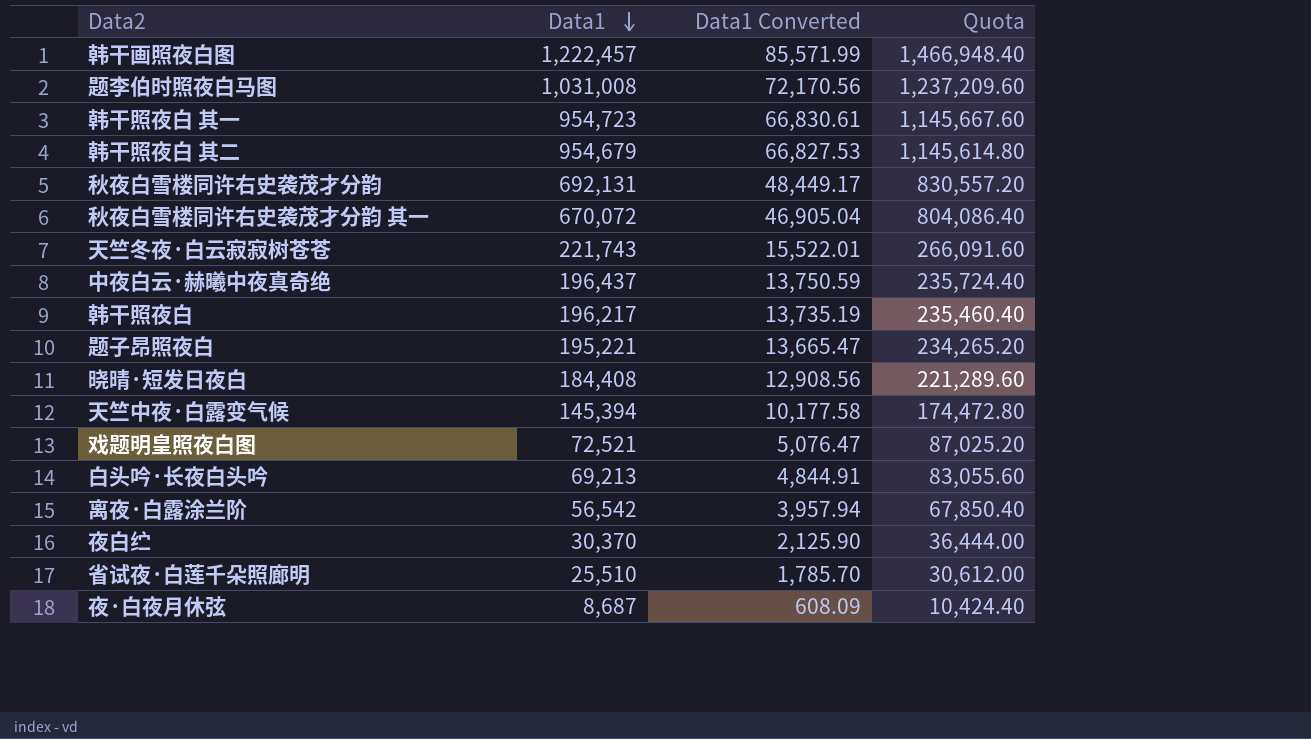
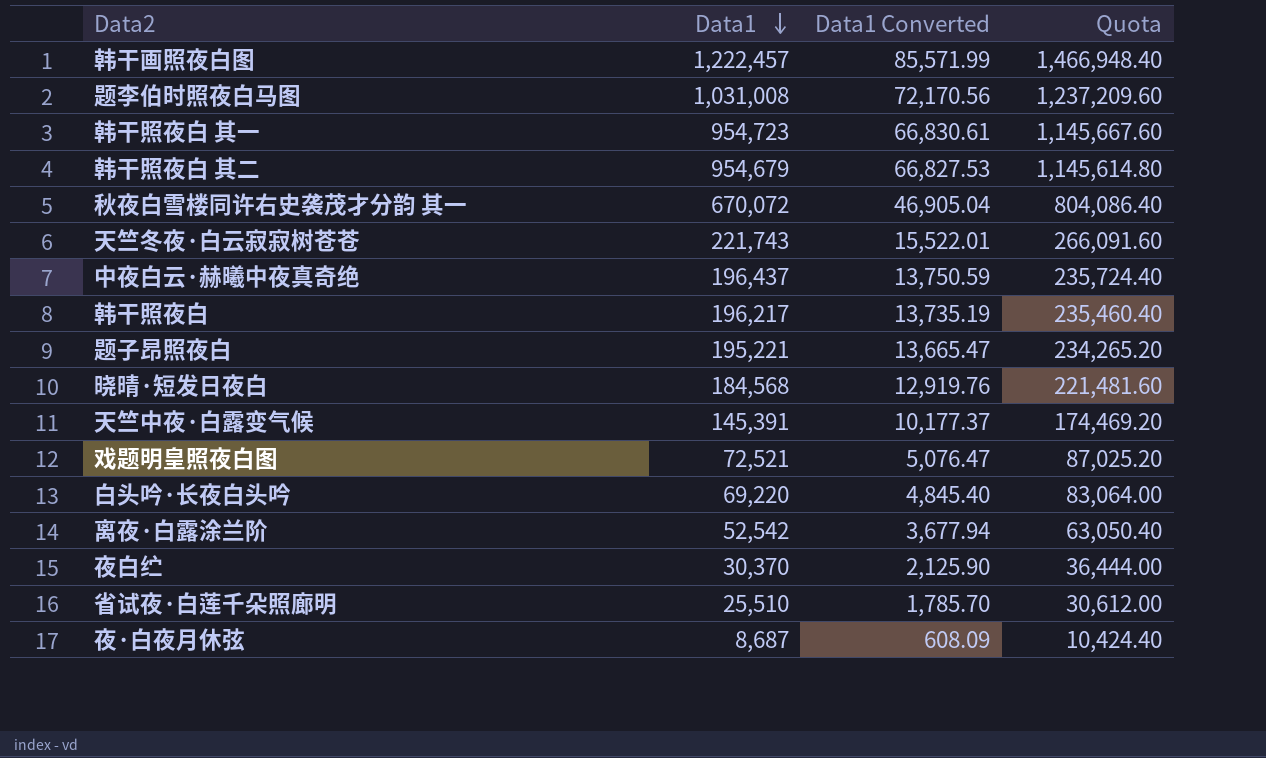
row 秋夜白雪楼同许右史袭茂才分韵: 692,131 | 48,449.17 | 830,557.20 -> none
晓晴·短发日夜白 | Data1: 184,408 -> 184,568
晓晴·短发日夜白 | Data1 Converted: 12,908.56 -> 12,919.76
晓晴·短发日夜白 | Quota: 221,289.60 -> 221,481.60
天竺中夜·白露变气候 | Data1: 145,394 -> 145,391
天竺中夜·白露变气候 | Data1 Converted: 10,177.58 -> 10,177.37
天竺中夜·白露变气候 | Quota: 174,472.80 -> 174,469.20
白头吟·长夜白头吟 | Data1: 69,213 -> 69,220
白头吟·长夜白头吟 | Data1 Converted: 4,844.91 -> 4,845.40
白头吟·长夜白头吟 | Quota: 83,055.60 -> 83,064.00
离夜·白露涂兰阶 | Data1: 56,542 -> 52,542
离夜·白露涂兰阶 | Data1 Converted: 3,957.94 -> 3,677.94
离夜·白露涂兰阶 | Quota: 67,850.40 -> 63,050.40

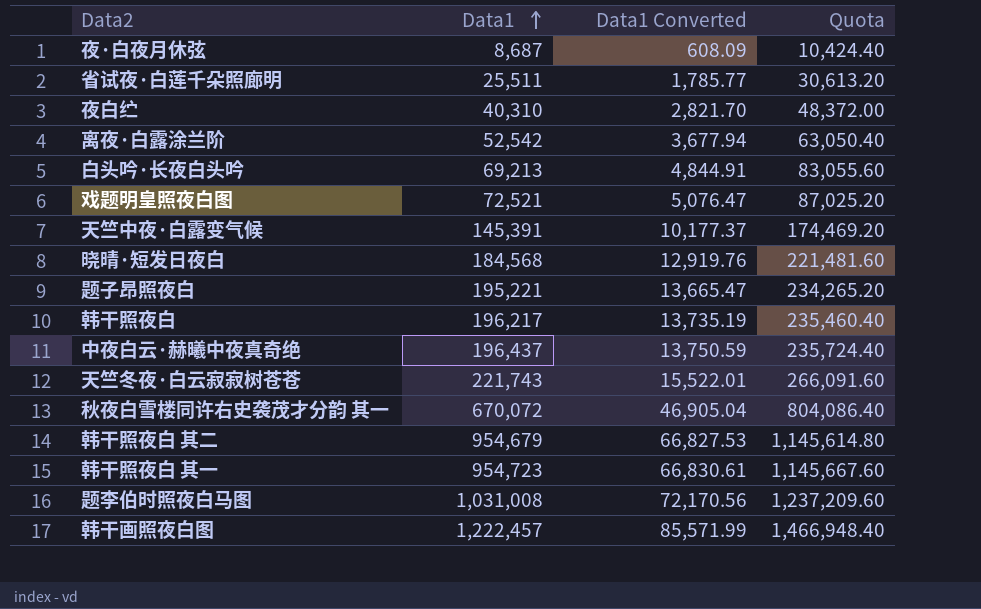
row order: Data1 descending -> Data1 ascending
省试夜·白莲千朵照廊明 | Data1: 25,510 -> 25,511
省试夜·白莲千朵照廊明 | Data1 Converted: 1,785.70 -> 1,785.77
省试夜·白莲千朵照廊明 | Quota: 30,612.00 -> 30,613.20
夜白纻 | Data1: 30,370 -> 40,310
夜白纻 | Data1 Converted: 2,125.90 -> 2,821.70
夜白纻 | Quota: 36,444.00 -> 48,372.00
白头吟·长夜白头吟 | Data1: 69,220 -> 69,213
白头吟·长夜白头吟 | Data1 Converted: 4,845.40 -> 4,844.91
白头吟·长夜白头吟 | Quota: 83,064.00 -> 83,055.60

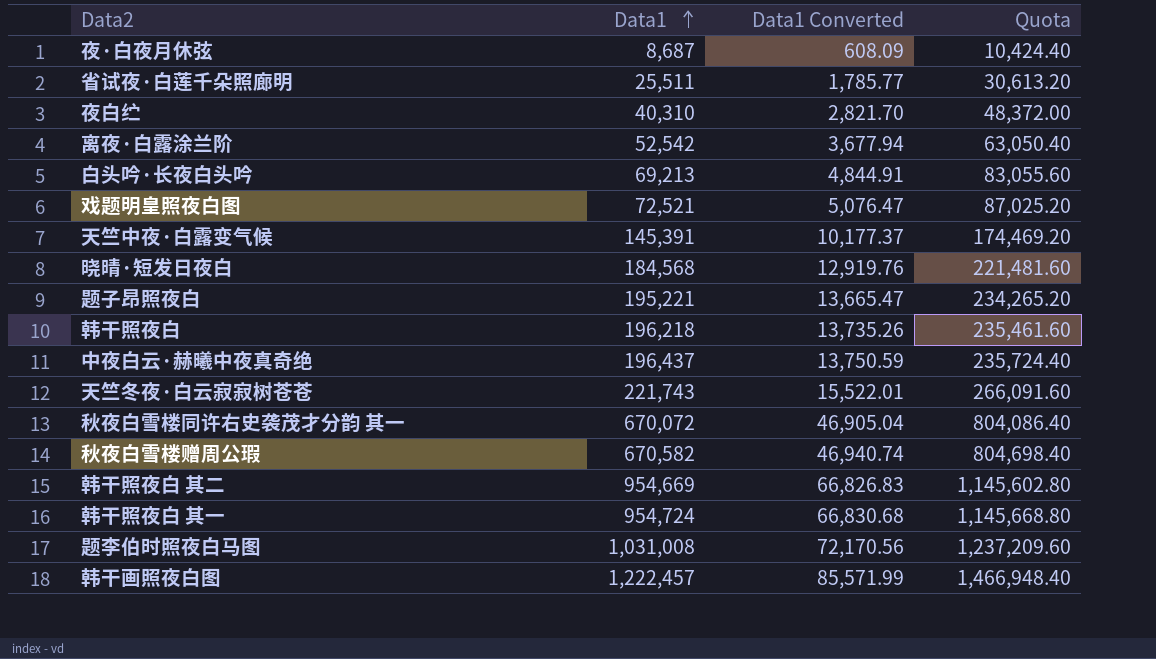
韩干照夜白 | Data1: 196,217 -> 196,218
韩干照夜白 | Data1 Converted: 13,735.19 -> 13,735.26
韩干照夜白 | Quota: 235,460.40 -> 235,461.60
row 秋夜白雪楼赠周公瑕: none -> 670,582 | 46,940.74 | 804,698.40
韩干照夜白 其二 | Data1: 954,679 -> 954,669
韩干照夜白 其二 | Data1 Converted: 66,827.53 -> 66,826.83
韩干照夜白 其二 | Quota: 1,145,614.80 -> 1,145,602.80
韩干照夜白 其一 | Data1: 954,723 -> 954,724
韩干照夜白 其一 | Data1 Converted: 66,830.61 -> 66,830.68
韩干照夜白 其一 | Quota: 1,145,667.60 -> 1,145,668.80

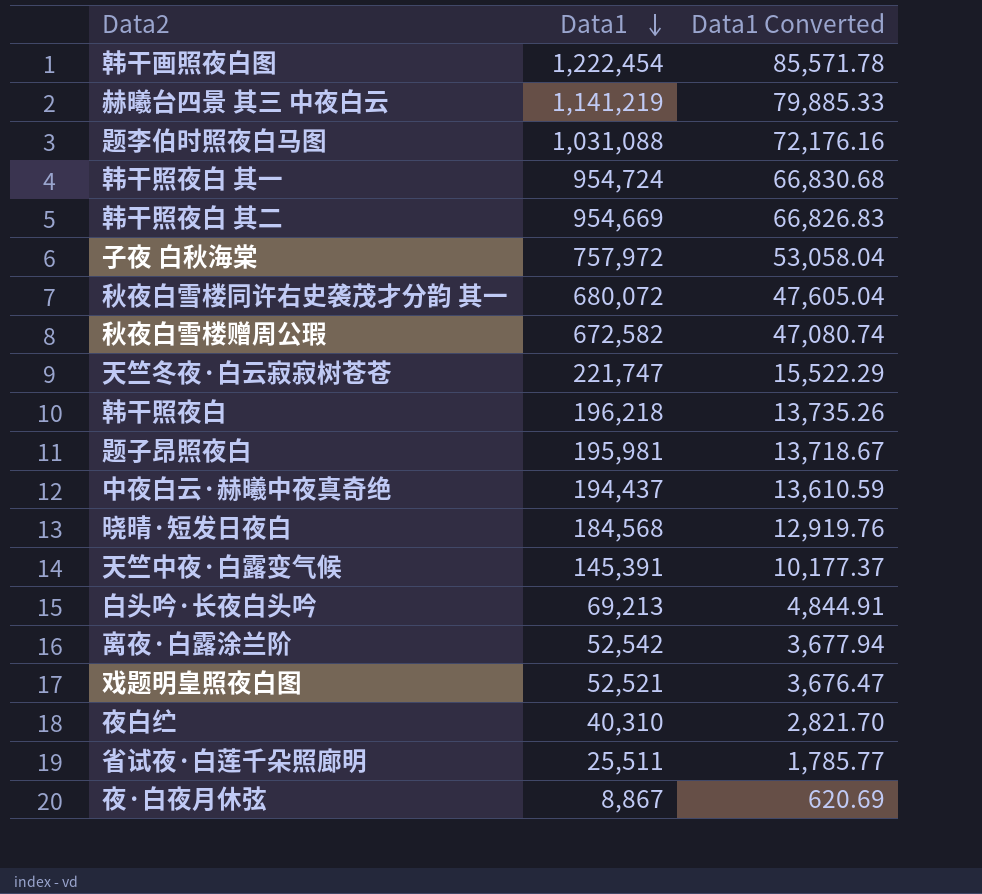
row order: Data1 ascending -> Data1 descending
column Quota | formula: [Data1] * 1.2 -> none
韩干画照夜白图 | Data1: 1,222,457 -> 1,222,454
韩干画照夜白图 | Data1 Converted: 85,571.99 -> 85,571.78
row 赫曦台四景 其三 中夜白云: none -> 1,141,219 | 79,885.33
题李伯时照夜白马图 | Data1: 1,031,008 -> 1,031,088
题李伯时照夜白马图 | Data1 Converted: 72,170.56 -> 72,176.16
row 子夜 白秋海棠: none -> 757,972 | 53,058.04
秋夜白雪楼同许右史袭茂才分韵 其一 | Data1: 670,072 -> 680,072
秋夜白雪楼同许右史袭茂才分韵 其一 | Data1 Converted: 46,905.04 -> 47,605.04
秋夜白雪楼赠周公瑕 | Data1: 670,582 -> 672,582
秋夜白雪楼赠周公瑕 | Data1 Converted: 46,940.74 -> 47,080.74
天竺冬夜·白云寂寂树苍苍 | Data1: 221,743 -> 221,747
天竺冬夜·白云寂寂树苍苍 | Data1 Converted: 15,522.01 -> 15,522.29
题子昂照夜白 | Data1: 195,221 -> 195,981
题子昂照夜白 | Data1 Converted: 13,665.47 -> 13,718.67
中夜白云·赫曦中夜真奇绝 | Data1: 196,437 -> 194,437
中夜白云·赫曦中夜真奇绝 | Data1 Converted: 13,750.59 -> 13,610.59
戏题明皇照夜白图 | Data1: 72,521 -> 52,521
戏题明皇照夜白图 | Data1 Converted: 5,076.47 -> 3,676.47
夜·白夜月休弦 | Data1: 8,687 -> 8,867
夜·白夜月休弦 | Data1 Converted: 608.09 -> 620.69

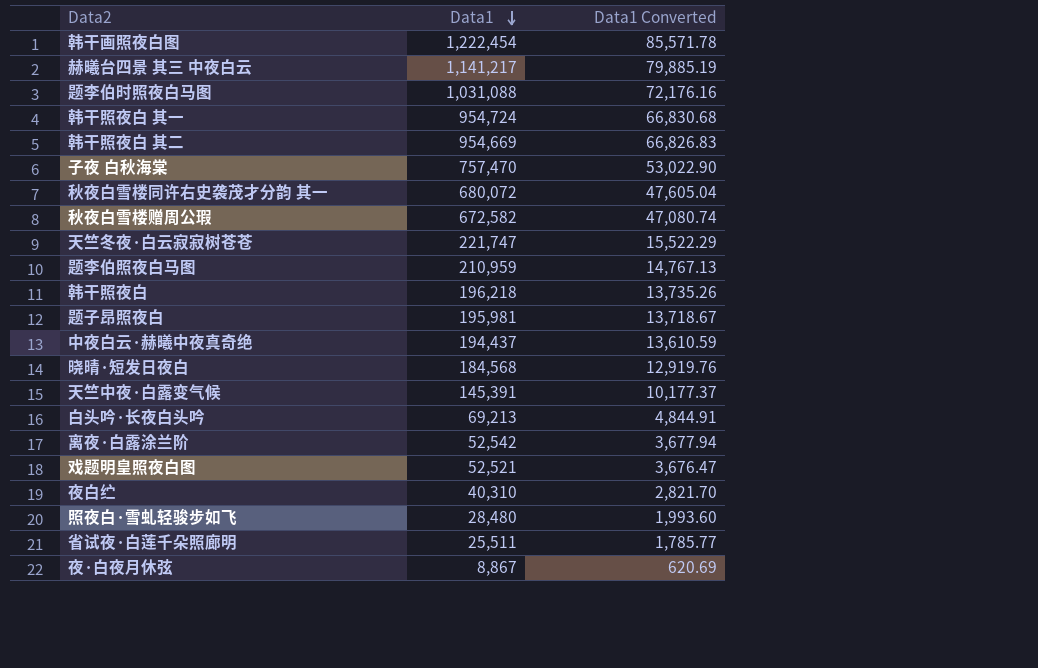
赫曦台四景 其三 中夜白云 | Data1: 1,141,219 -> 1,141,217
赫曦台四景 其三 中夜白云 | Data1 Converted: 79,885.33 -> 79,885.19
子夜 白秋海棠 | Data1: 757,972 -> 757,470
子夜 白秋海棠 | Data1 Converted: 53,058.04 -> 53,022.90
row 题李伯照夜白马图: none -> 210,959 | 14,767.13
row 照夜白·雪虬轻骏步如飞: none -> 28,480 | 1,993.60

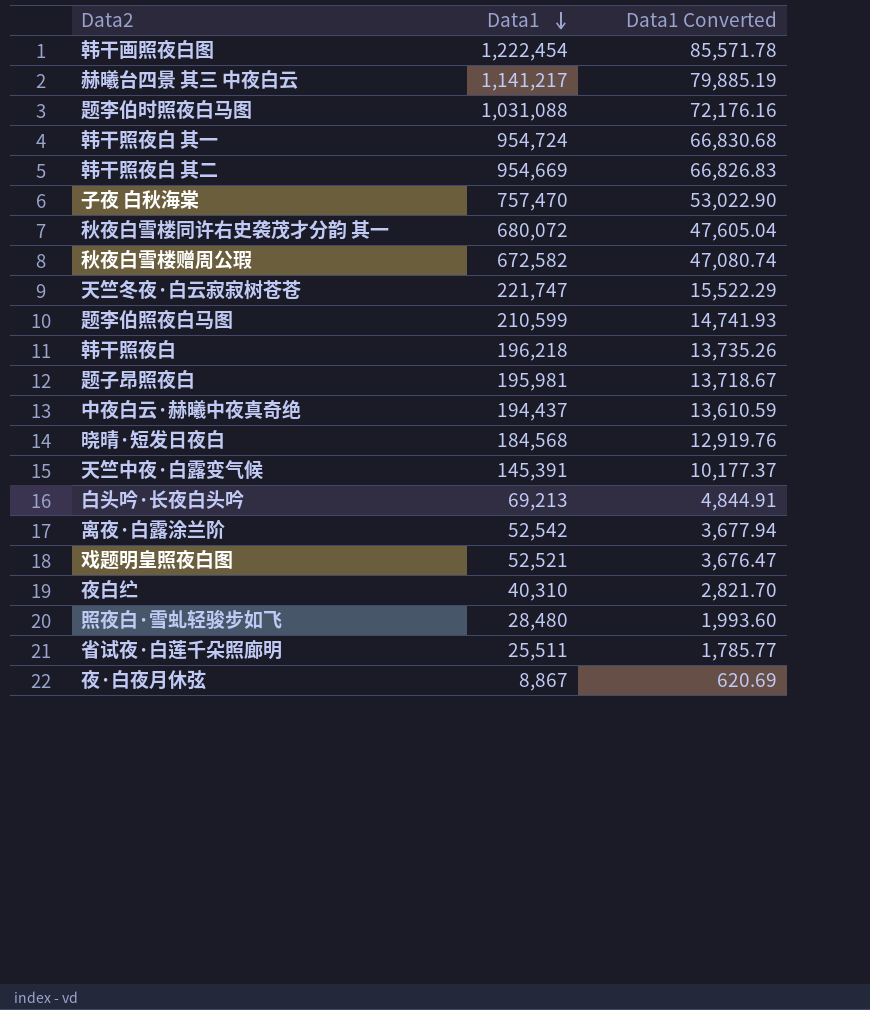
题李伯照夜白马图 | Data1: 210,959 -> 210,599
题李伯照夜白马图 | Data1 Converted: 14,767.13 -> 14,741.93

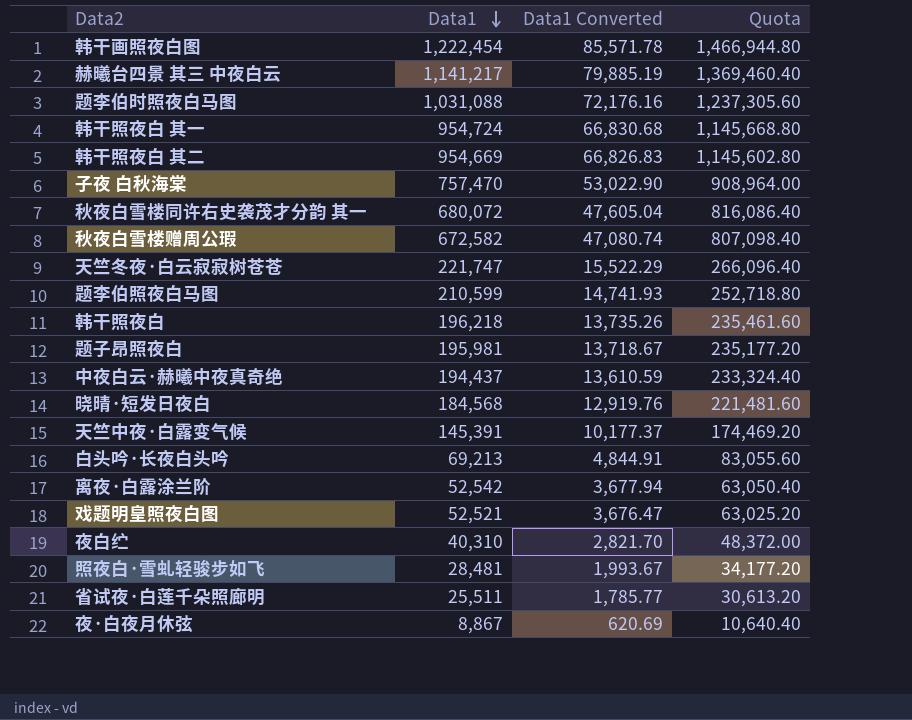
column Quota | formula: none -> [Data1] * 1.2
照夜白·雪虬轻骏步如飞 | Data1: 28,480 -> 28,481
照夜白·雪虬轻骏步如飞 | Data1 Converted: 1,993.60 -> 1,993.67

